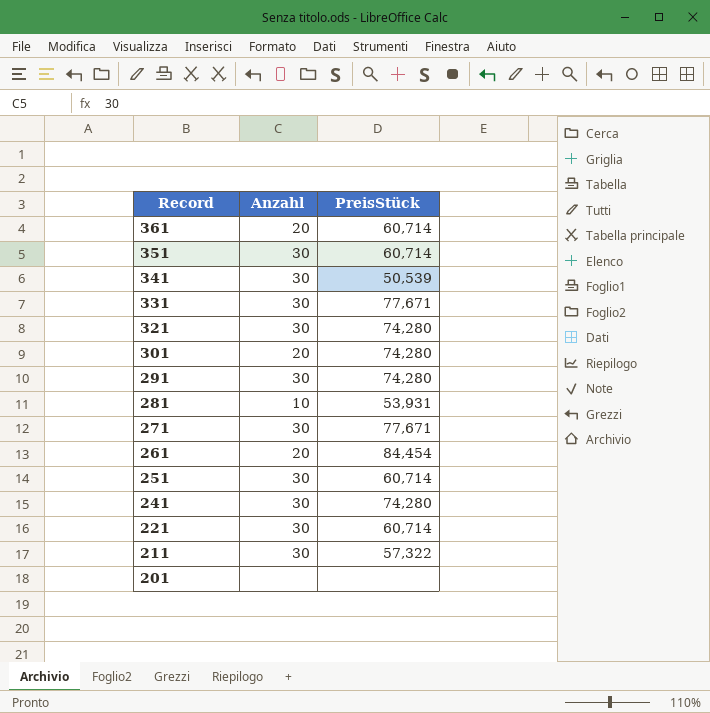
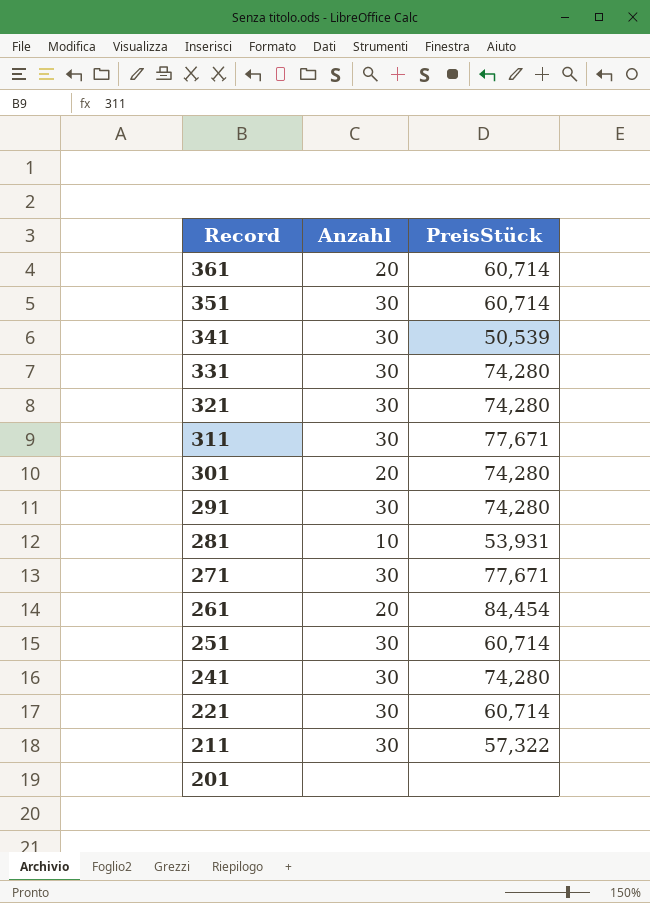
331 | PreisStück: 77,671 -> 74,280
row 311: none -> 30 | 77,671

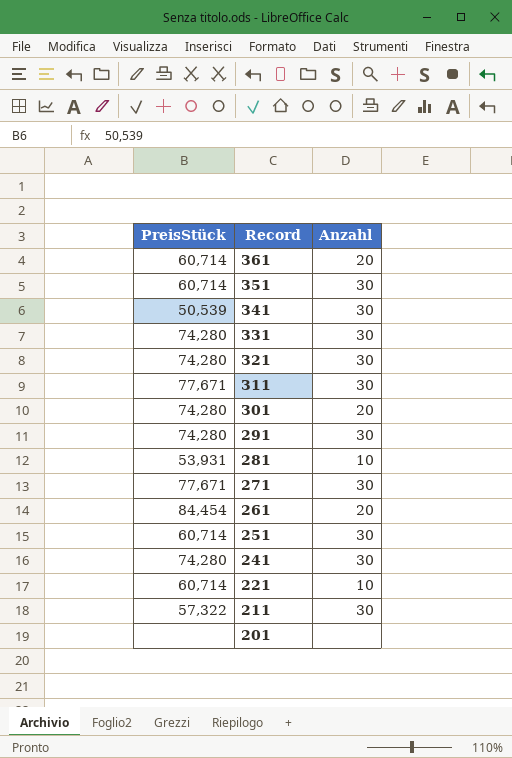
column PreisStück | position: 3 -> 1
221 | Anzahl: 30 -> 10

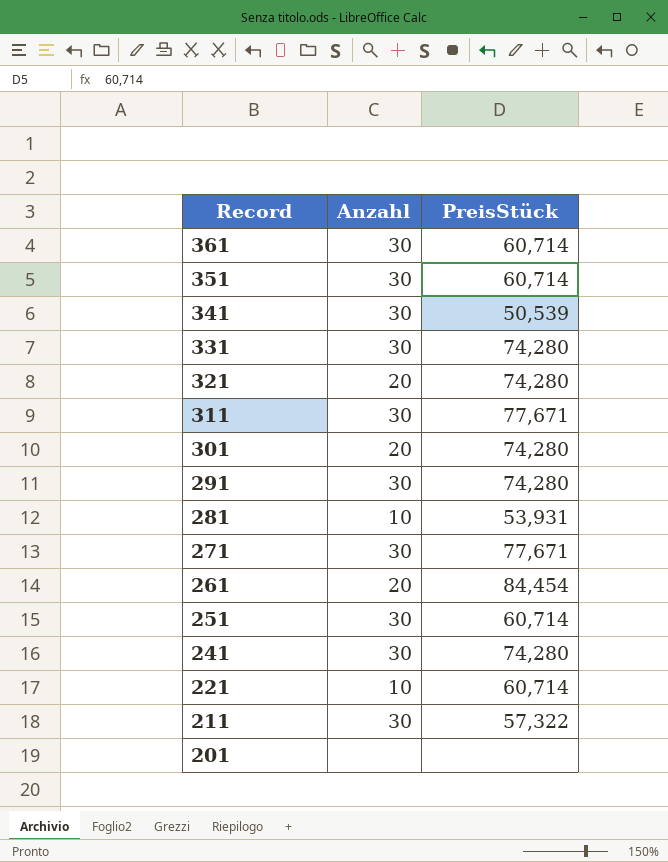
column PreisStück | position: 1 -> 3
361 | Anzahl: 20 -> 30
321 | Anzahl: 30 -> 20

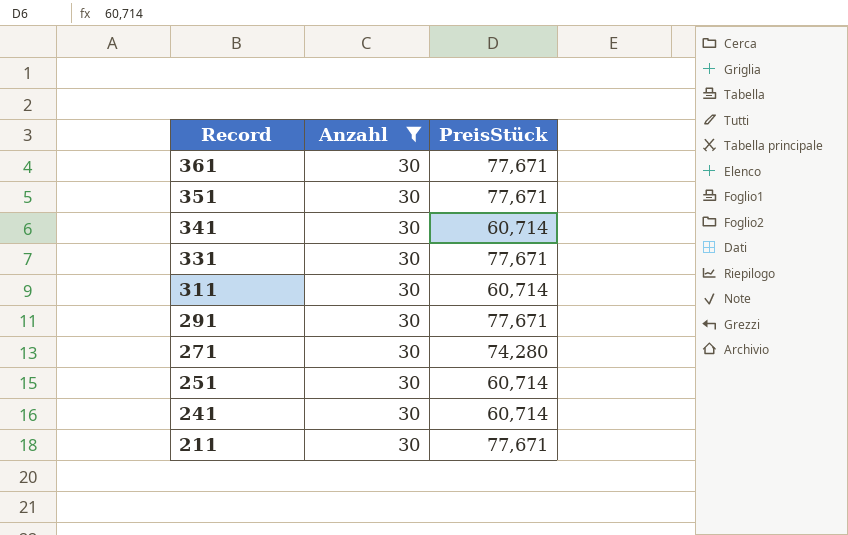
filter: none -> Anzahl = 30
361 | PreisStück: 60,714 -> 77,671
351 | PreisStück: 60,714 -> 77,671
341 | PreisStück: 50,539 -> 60,714
331 | PreisStück: 74,280 -> 77,671
311 | PreisStück: 77,671 -> 60,714
291 | PreisStück: 74,280 -> 77,671
271 | PreisStück: 77,671 -> 74,280
241 | PreisStück: 74,280 -> 60,714
211 | PreisStück: 57,322 -> 77,671

